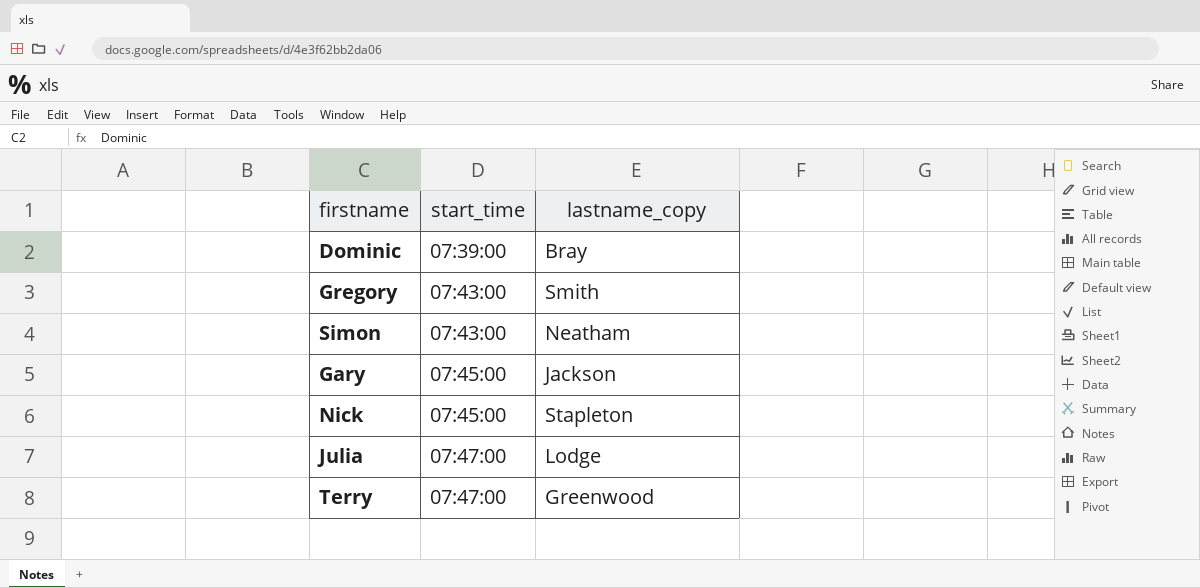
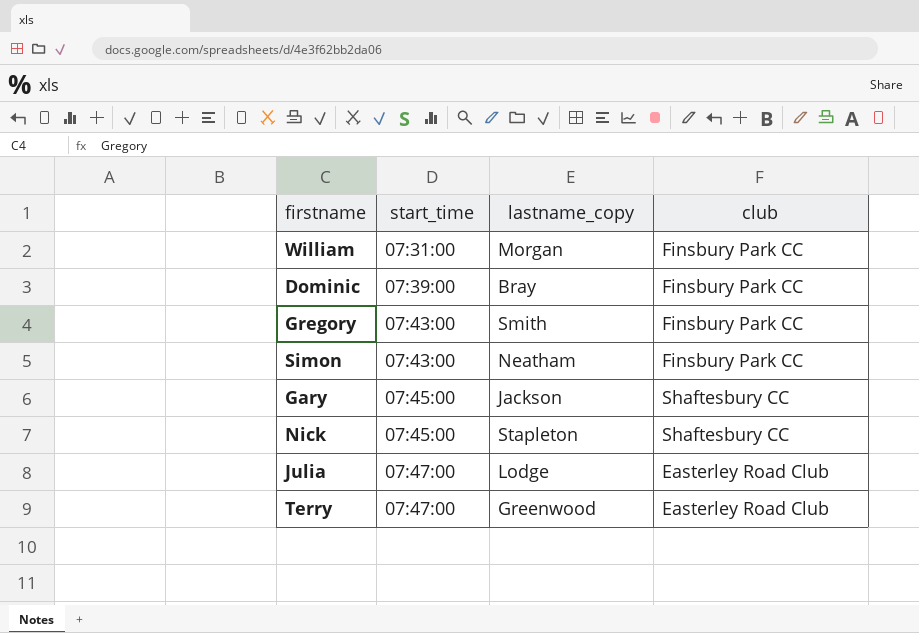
column club | position: none -> 4
row William: none -> 07:31:00 | Morgan | Finsbury Park CC

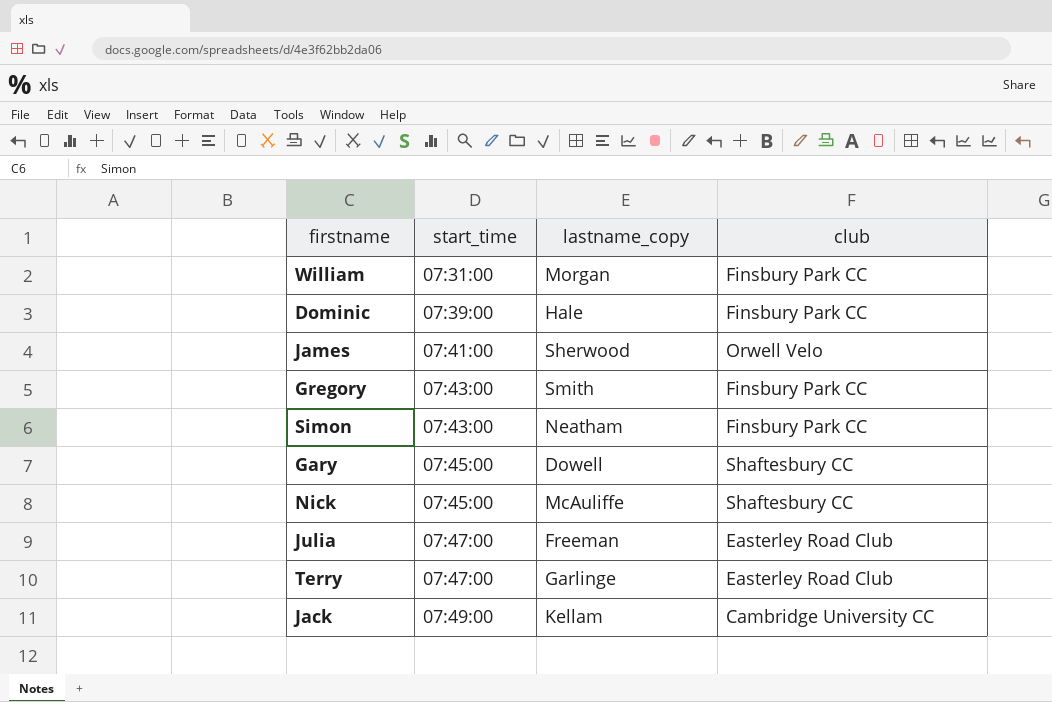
Dominic | lastname_copy: Bray -> Hale
row James: none -> 07:41:00 | Sherwood | Orwell Velo
Gary | lastname_copy: Jackson -> Dowell
Nick | lastname_copy: Stapleton -> McAuliffe
Julia | lastname_copy: Lodge -> Freeman
Terry | lastname_copy: Greenwood -> Garlinge
row Jack: none -> 07:49:00 | Kellam | Cambridge University CC

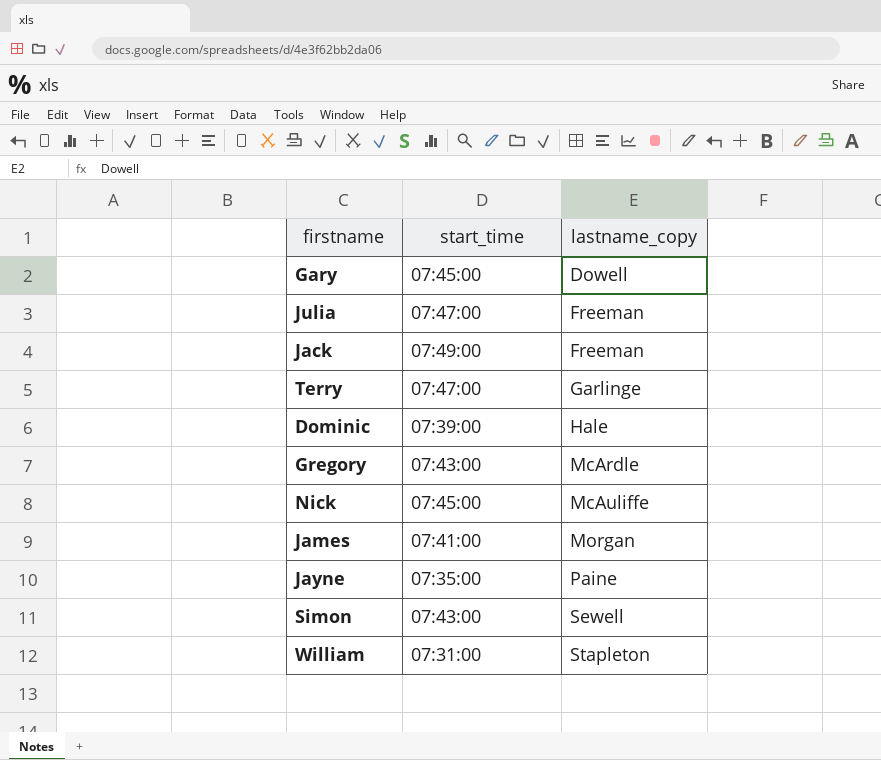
row order: start_time ascending -> lastname_copy ascending
column club | position: 4 -> none
Jack | lastname_copy: Kellam -> Freeman
Gregory | lastname_copy: Smith -> McArdle
James | lastname_copy: Sherwood -> Morgan
row Jayne: none -> 07:35:00 | Paine
Simon | lastname_copy: Neatham -> Sewell
William | lastname_copy: Morgan -> Stapleton

